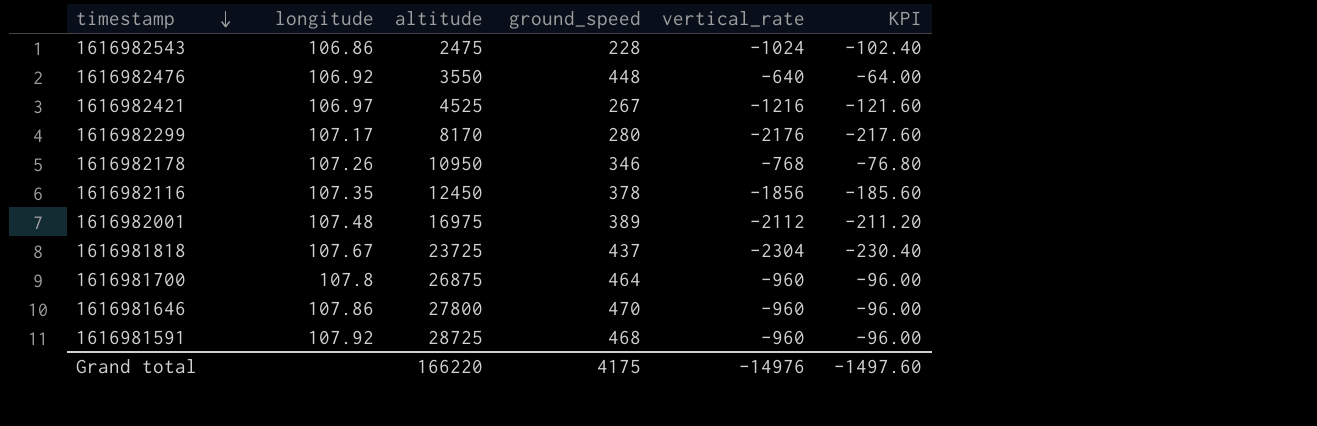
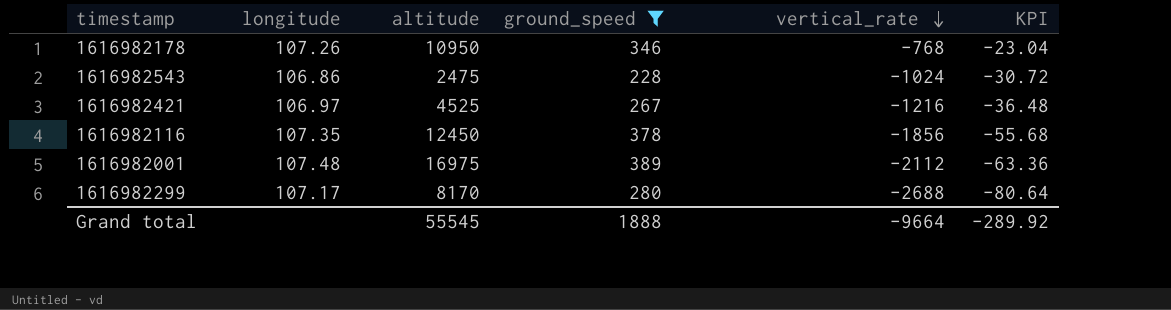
filter: none -> ground_speed <= 389
row order: timestamp descending -> vertical_rate descending
column KPI | formula: [vertical_rate] * 0.1 -> [vertical_rate] * 0.03
1616982299 | vertical_rate: -2176 -> -2688
Grand total | altitude: 166220 -> 55545
Grand total | ground_speed: 4175 -> 1888
Grand total | vertical_rate: -14976 -> -9664
Grand total | KPI: -1497.60 -> -289.92

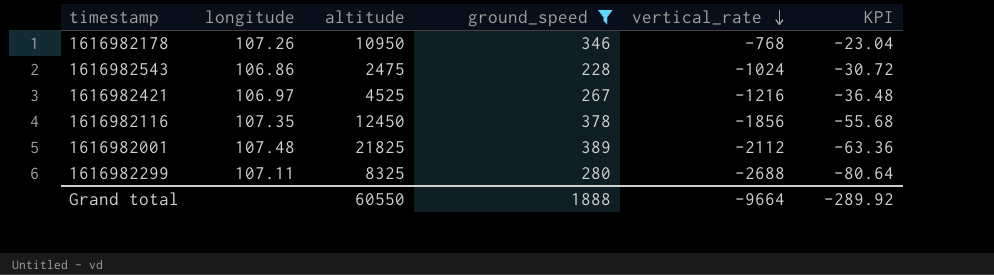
1616982001 | altitude: 16975 -> 21825
1616982299 | longitude: 107.17 -> 107.11
1616982299 | altitude: 8170 -> 8325
Grand total | altitude: 55545 -> 60550

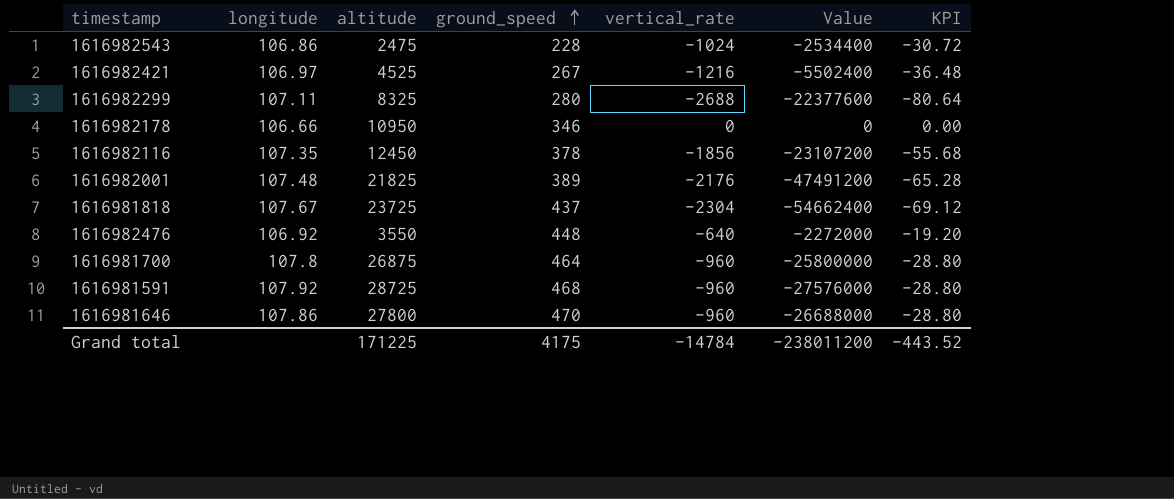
filter: ground_speed <= 389 -> none
row order: vertical_rate descending -> ground_speed ascending
column Value | formula: none -> [altitude] * [vertical_rate]
1616982178 | longitude: 107.26 -> 106.66
1616982178 | vertical_rate: -768 -> 0
1616982178 | KPI: -23.04 -> 0.00
1616982001 | vertical_rate: -2112 -> -2176
1616982001 | KPI: -63.36 -> -65.28
Grand total | altitude: 60550 -> 171225
Grand total | ground_speed: 1888 -> 4175
Grand total | vertical_rate: -9664 -> -14784
Grand total | KPI: -289.92 -> -443.52

